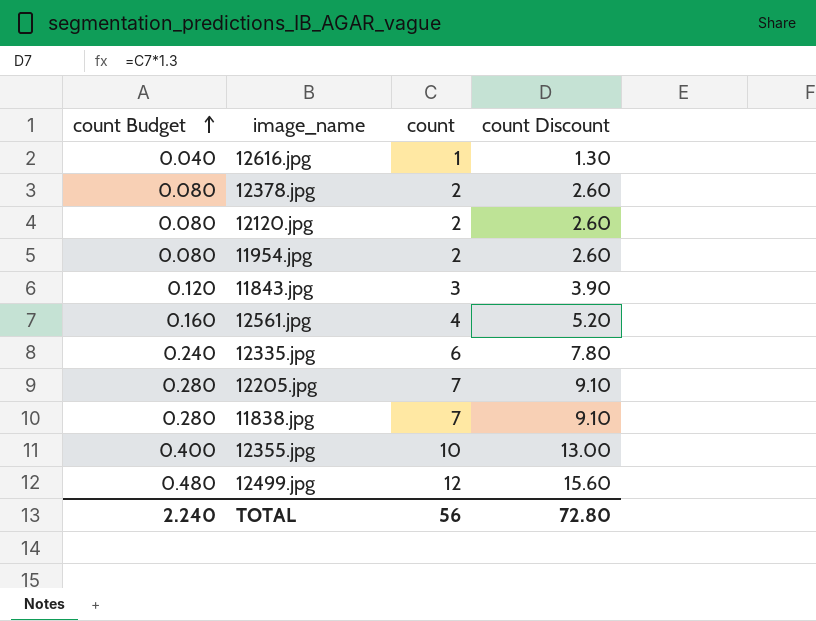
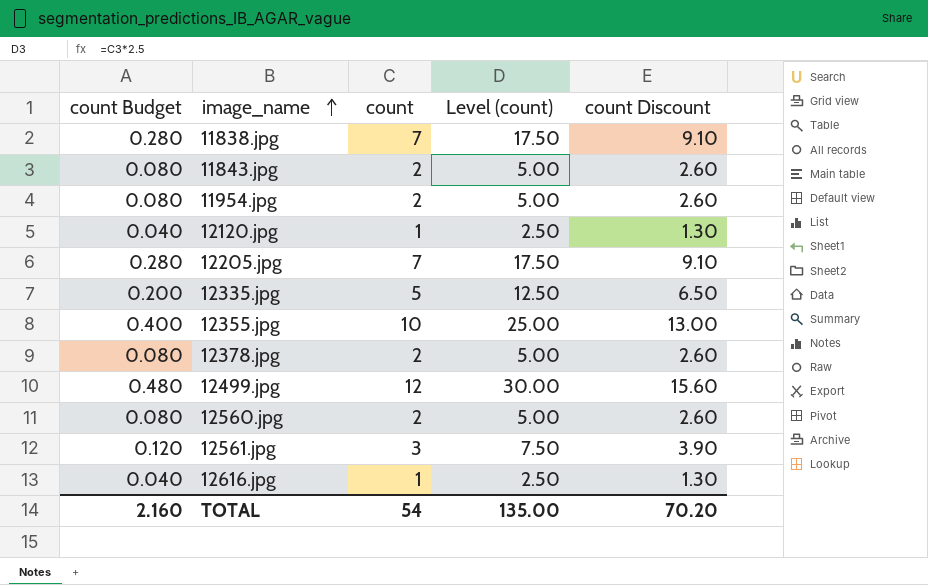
row order: count Budget ascending -> image_name ascending
column Level (count) | formula: none -> [count] * 2.5
11843.jpg | count Budget: 0.120 -> 0.080
11843.jpg | count: 3 -> 2
11843.jpg | count Discount: 3.90 -> 2.60
12120.jpg | count Budget: 0.080 -> 0.040
12120.jpg | count: 2 -> 1
12120.jpg | count Discount: 2.60 -> 1.30
12335.jpg | count Budget: 0.240 -> 0.200
12335.jpg | count: 6 -> 5
12335.jpg | count Discount: 7.80 -> 6.50
row 12560.jpg: none -> 0.080 | 2 | 5.00 | 2.60
12561.jpg | count Budget: 0.160 -> 0.120
12561.jpg | count: 4 -> 3
12561.jpg | count Discount: 5.20 -> 3.90
TOTAL | count Budget: 2.240 -> 2.160
TOTAL | count: 56 -> 54
TOTAL | count Discount: 72.80 -> 70.20

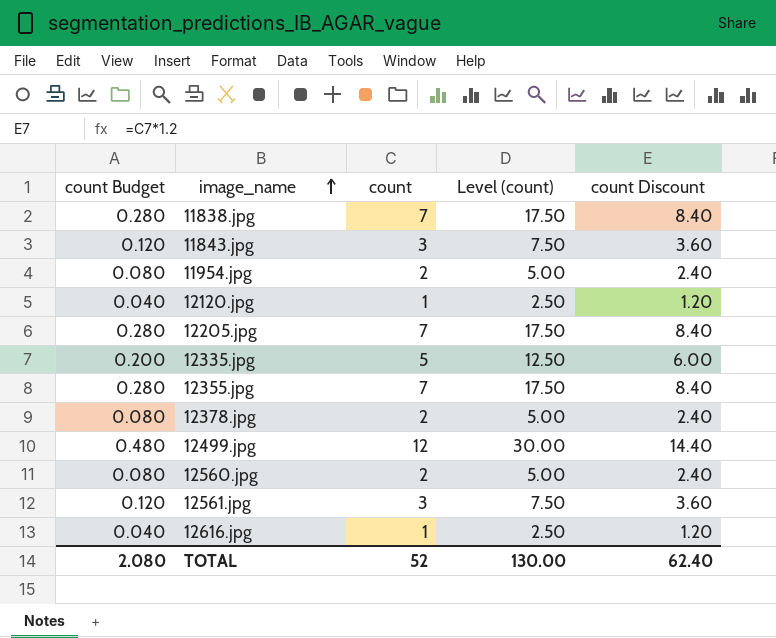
column count Discount | formula: [count] * 1.3 -> [count] * 1.2
11843.jpg | count Budget: 0.080 -> 0.120
11843.jpg | count: 2 -> 3
11843.jpg | Level (count): 5.00 -> 7.50
12355.jpg | count Budget: 0.400 -> 0.280
12355.jpg | count: 10 -> 7
12355.jpg | Level (count): 25.00 -> 17.50
TOTAL | count Budget: 2.160 -> 2.080
TOTAL | count: 54 -> 52
TOTAL | Level (count): 135.00 -> 130.00
TOTAL | count Discount: 70.20 -> 62.40

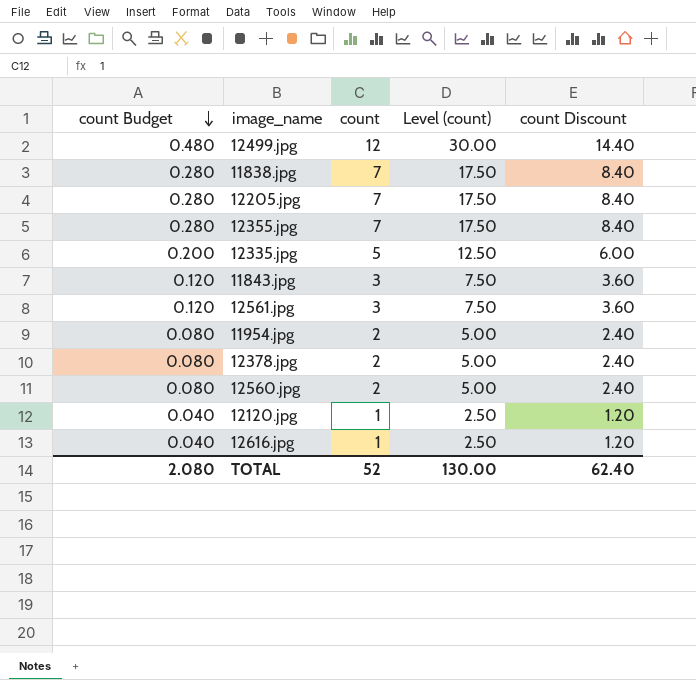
row order: image_name ascending -> count Budget descending

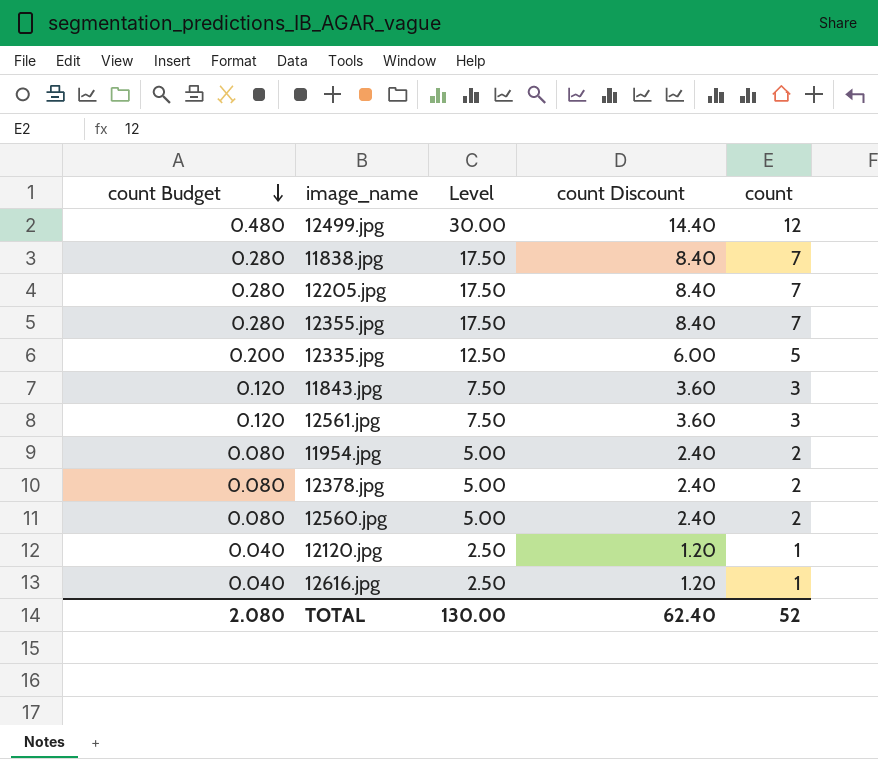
column name: Level (count) -> Level
column count | position: 3 -> 5

